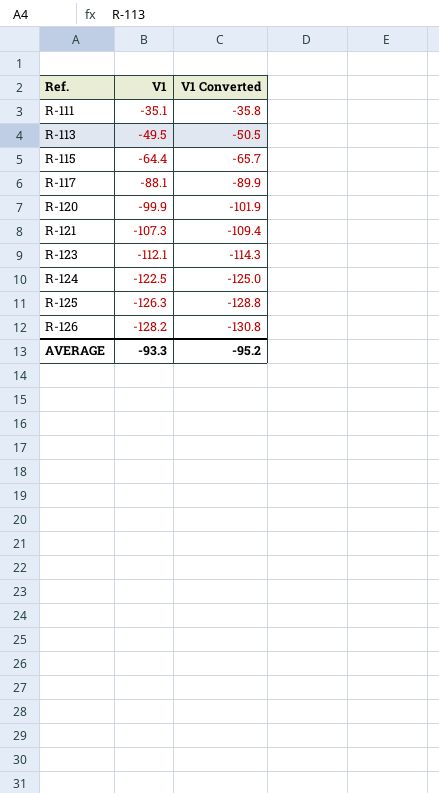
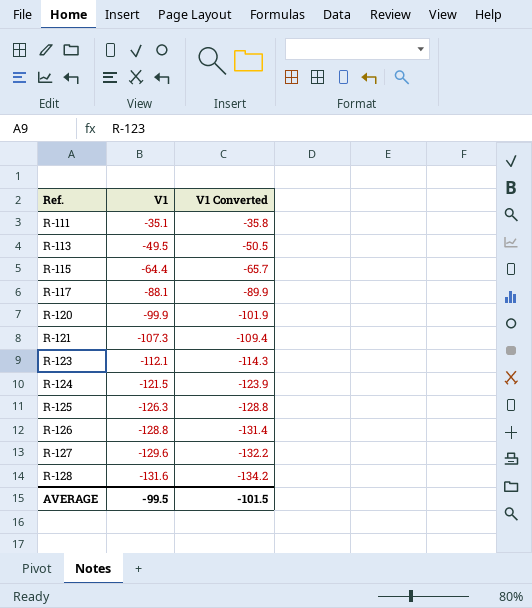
R-124 | V1: -122.5 -> -121.5
R-124 | V1 Converted: -125.0 -> -123.9
R-126 | V1: -128.2 -> -128.8
R-126 | V1 Converted: -130.8 -> -131.4
row R-127: none -> -129.6 | -132.2
row R-128: none -> -131.6 | -134.2
AVERAGE | V1: -93.3 -> -99.5
AVERAGE | V1 Converted: -95.2 -> -101.5

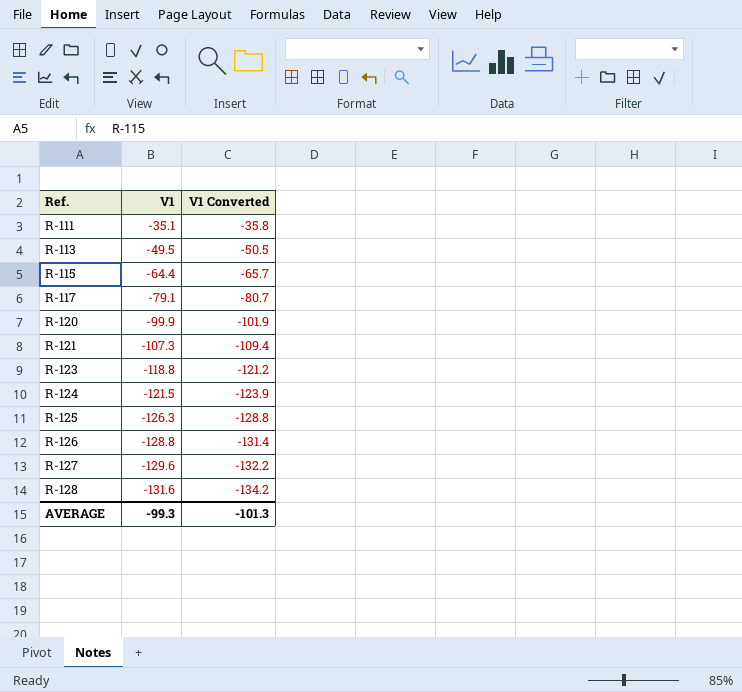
R-117 | V1: -88.1 -> -79.1
R-117 | V1 Converted: -89.9 -> -80.7
R-123 | V1: -112.1 -> -118.8
R-123 | V1 Converted: -114.3 -> -121.2
AVERAGE | V1: -99.5 -> -99.3
AVERAGE | V1 Converted: -101.5 -> -101.3

